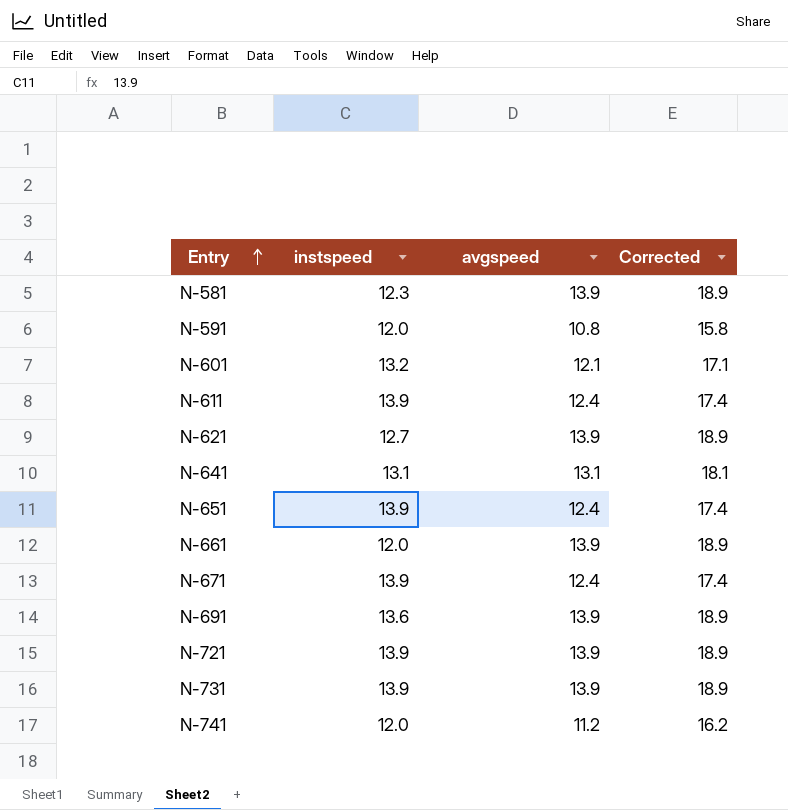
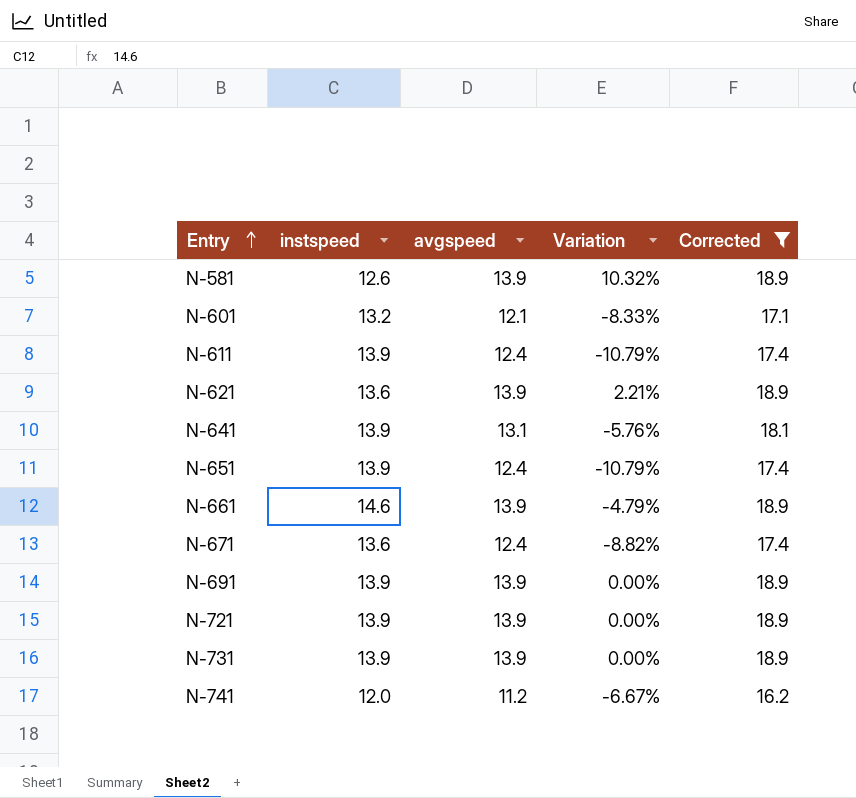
filter: none -> Corrected != 15.8
column Variation | formula: none -> ([avgspeed] - [instspeed]) / [instspeed]
N-581 | instspeed: 12.3 -> 12.6
N-621 | instspeed: 12.7 -> 13.6
N-641 | instspeed: 13.1 -> 13.9
N-661 | instspeed: 12.0 -> 14.6
N-671 | instspeed: 13.9 -> 13.6
N-691 | instspeed: 13.6 -> 13.9

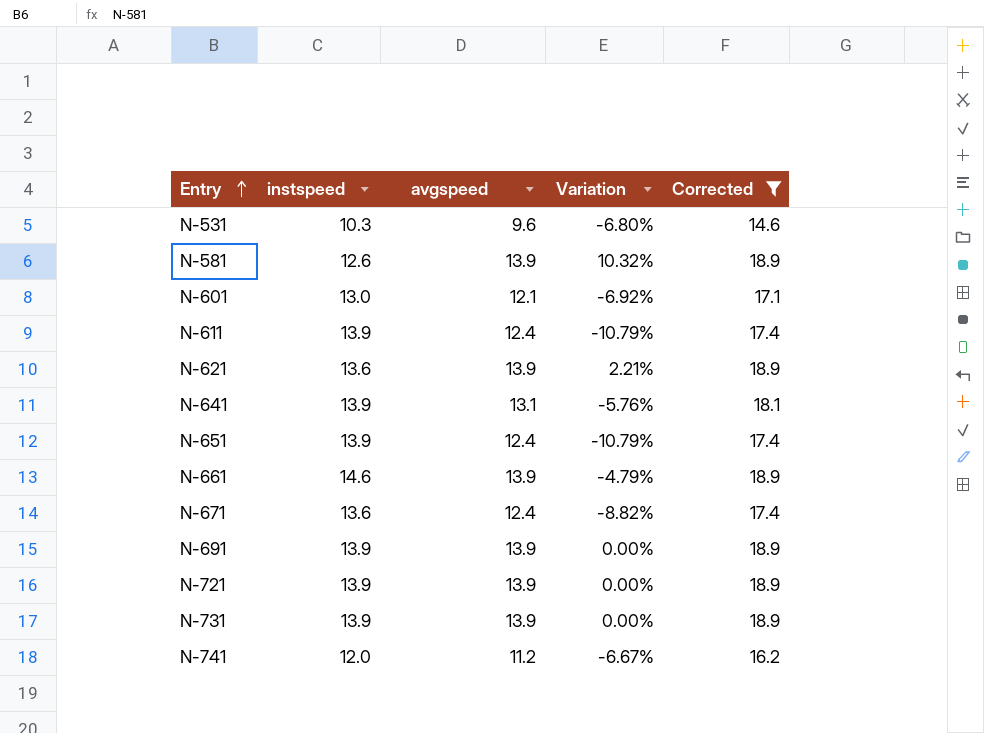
row N-531: none -> 10.3 | 9.6 | -6.80% | 14.6
N-601 | instspeed: 13.2 -> 13.0
N-601 | Variation: -8.33% -> -6.92%

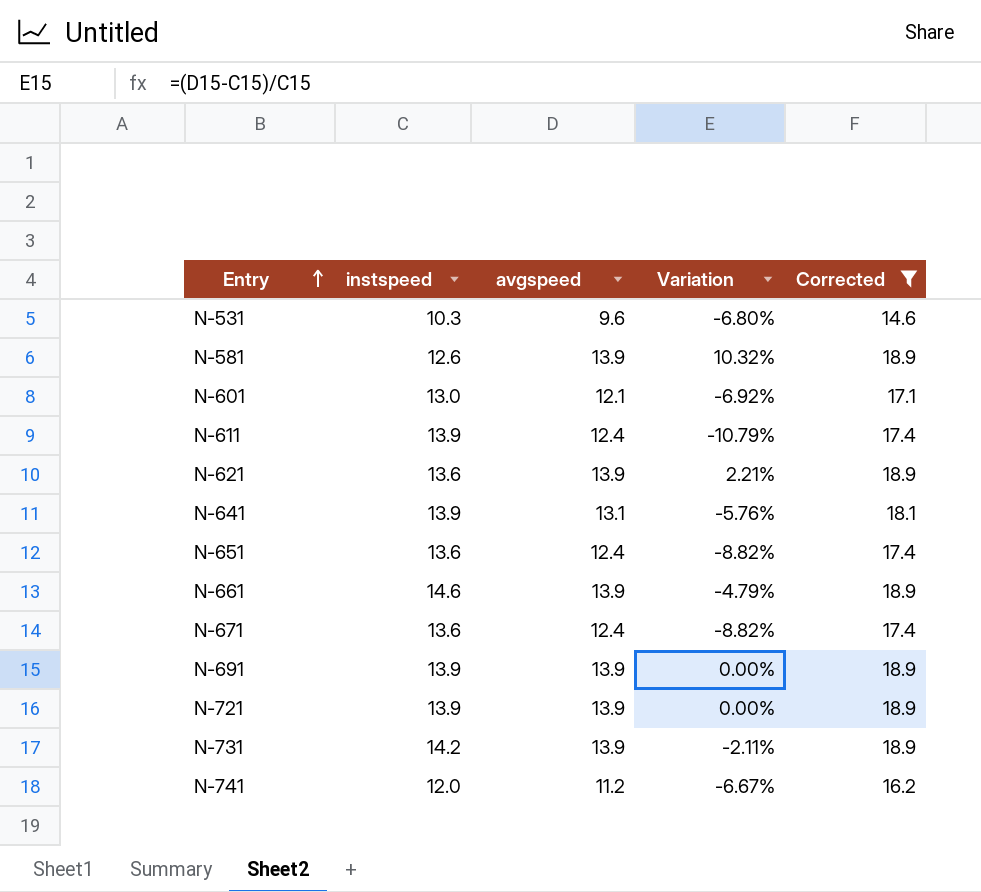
N-651 | instspeed: 13.9 -> 13.6
N-651 | Variation: -10.79% -> -8.82%
N-731 | instspeed: 13.9 -> 14.2
N-731 | Variation: 0.00% -> -2.11%

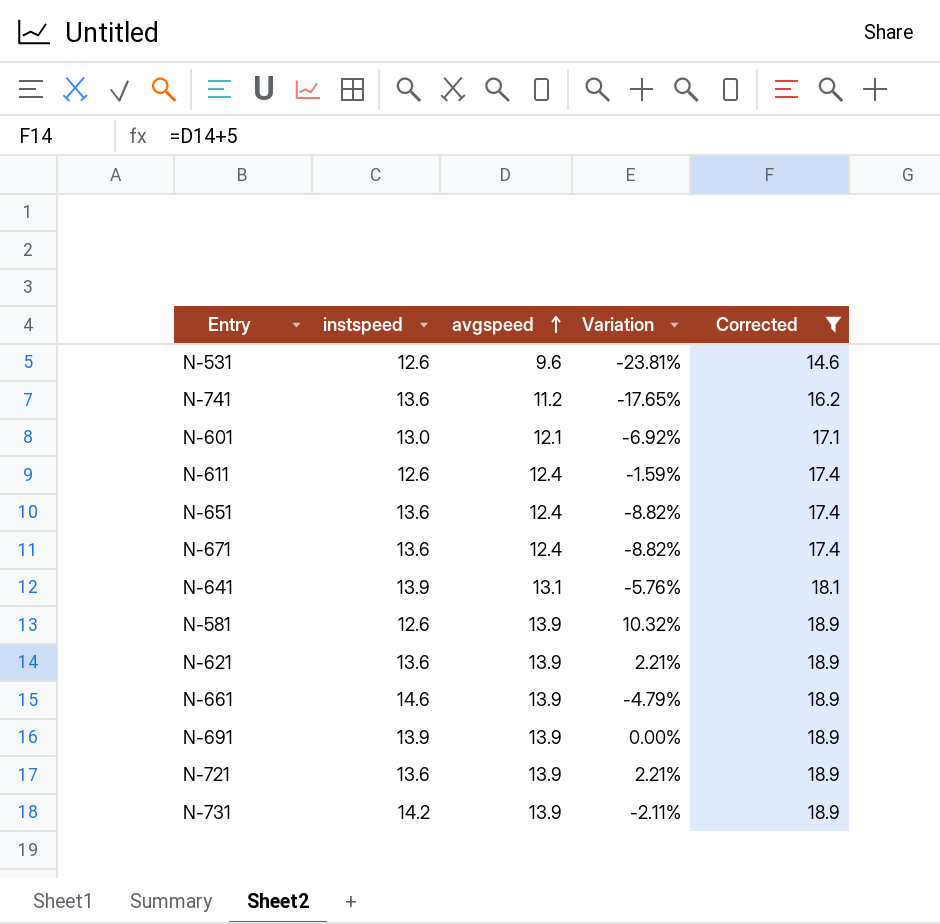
row order: Entry ascending -> avgspeed ascending
N-531 | instspeed: 10.3 -> 12.6
N-531 | Variation: -6.80% -> -23.81%
N-741 | instspeed: 12.0 -> 13.6
N-741 | Variation: -6.67% -> -17.65%
N-611 | instspeed: 13.9 -> 12.6
N-611 | Variation: -10.79% -> -1.59%
N-721 | instspeed: 13.9 -> 13.6
N-721 | Variation: 0.00% -> 2.21%

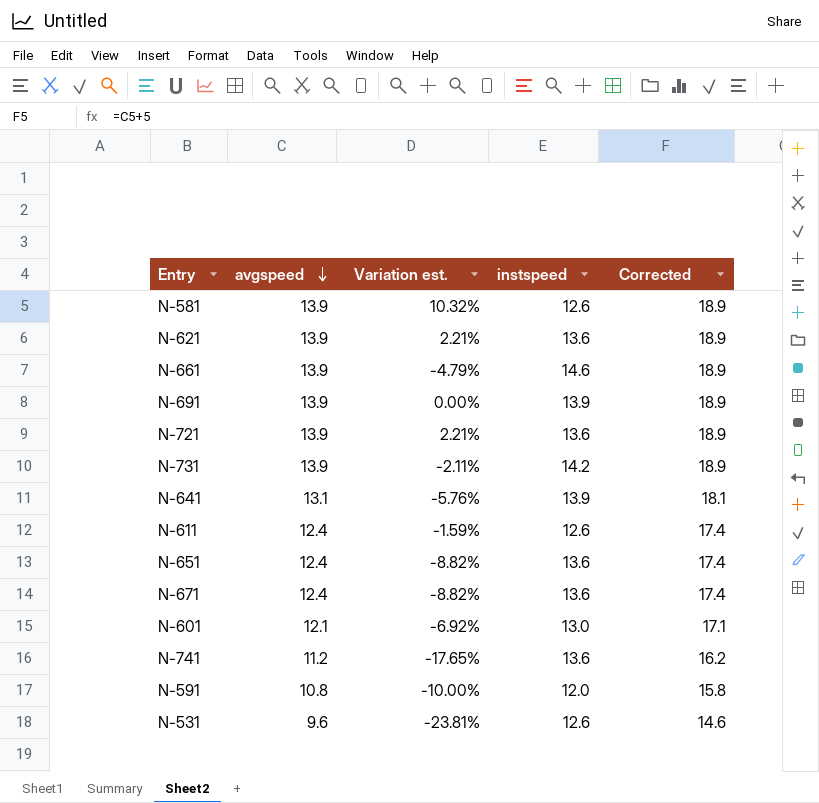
filter: Corrected != 15.8 -> none
row order: avgspeed ascending -> avgspeed descending
column name: Variation -> Variation est.
column instspeed | position: 2 -> 4

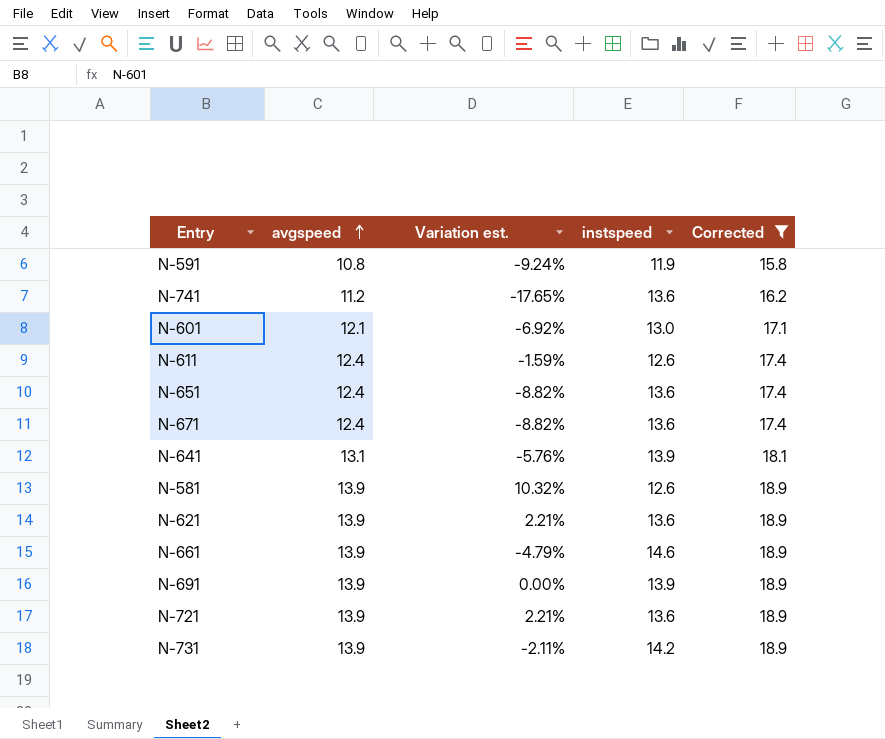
filter: none -> Corrected != 14.6
row order: avgspeed descending -> avgspeed ascending
N-591 | Variation est.: -10.00% -> -9.24%
N-591 | instspeed: 12.0 -> 11.9

